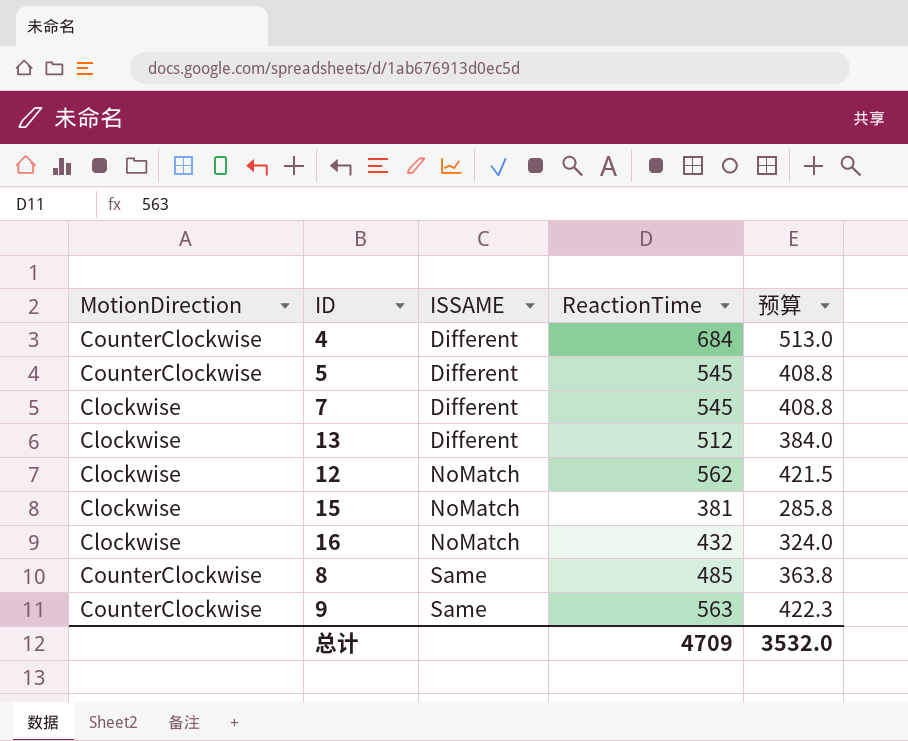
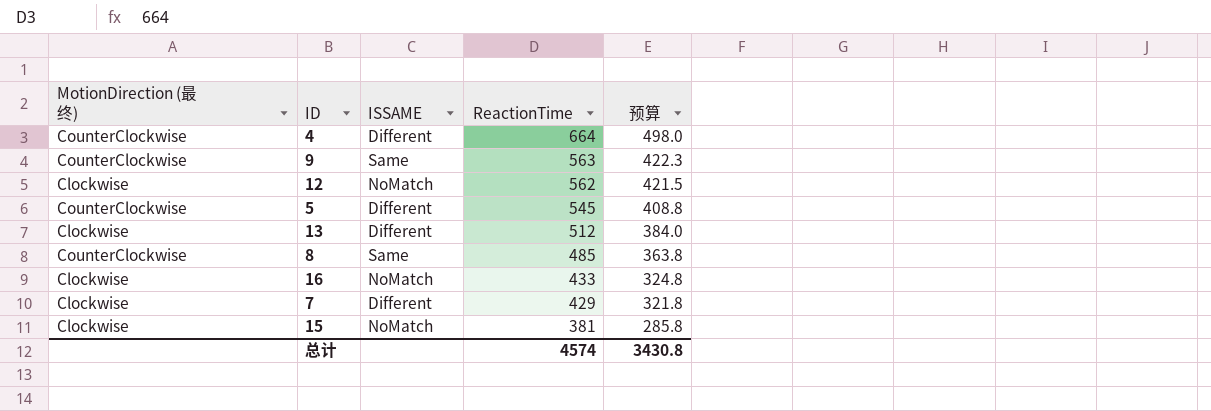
row order: ISSAME ascending -> ReactionTime descending
column name: MotionDirection -> MotionDirection (最终)
4 | ReactionTime: 684 -> 664
4 | 预算: 513.0 -> 498.0
16 | ReactionTime: 432 -> 433
16 | 预算: 324.0 -> 324.8
7 | ReactionTime: 545 -> 429
7 | 预算: 408.8 -> 321.8
总计 | ReactionTime: 4709 -> 4574
总计 | 预算: 3532.0 -> 3430.8

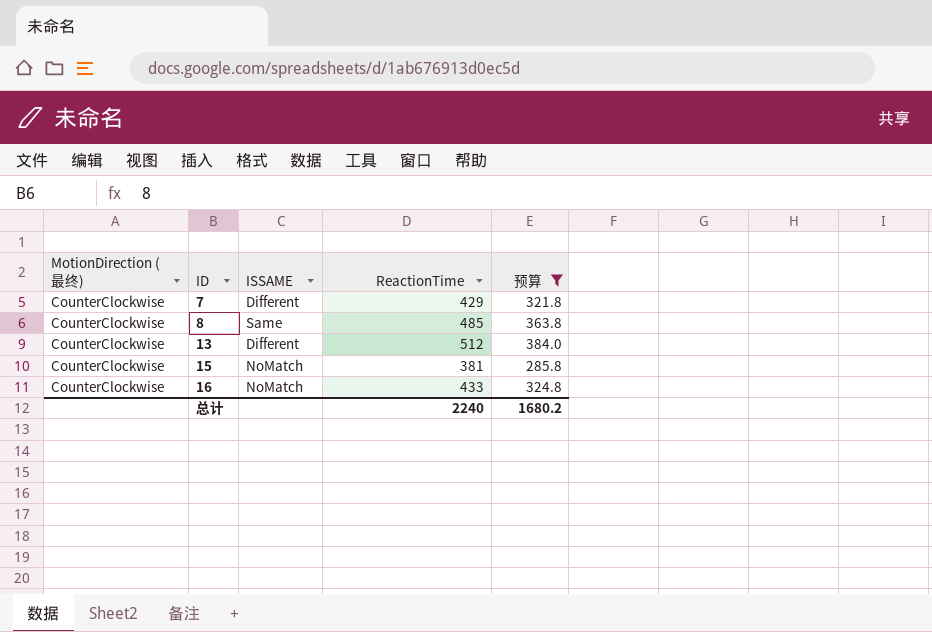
filter: none -> 预算 <= 384.0
row order: ReactionTime descending -> ID ascending
7 | MotionDirection (最终): Clockwise -> CounterClockwise
13 | MotionDirection (最终): Clockwise -> CounterClockwise
15 | MotionDirection (最终): Clockwise -> CounterClockwise
16 | MotionDirection (最终): Clockwise -> CounterClockwise
总计 | ReactionTime: 4574 -> 2240
总计 | 预算: 3430.8 -> 1680.2

